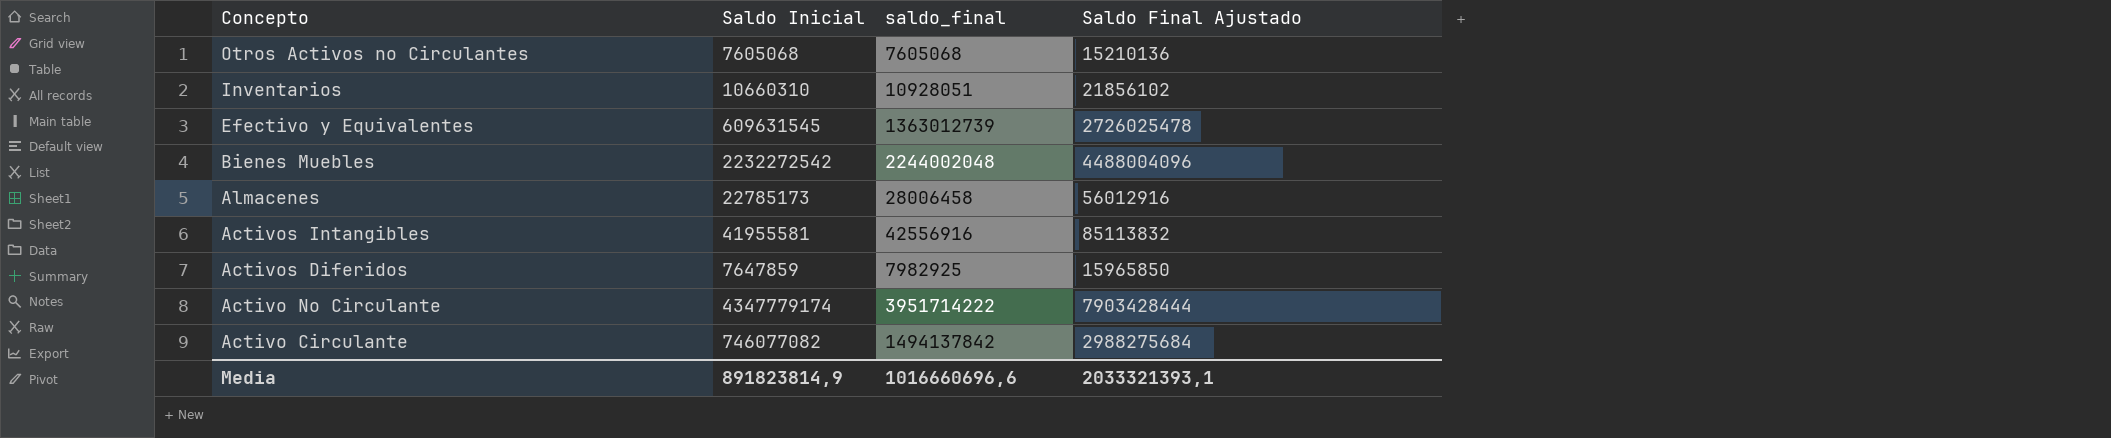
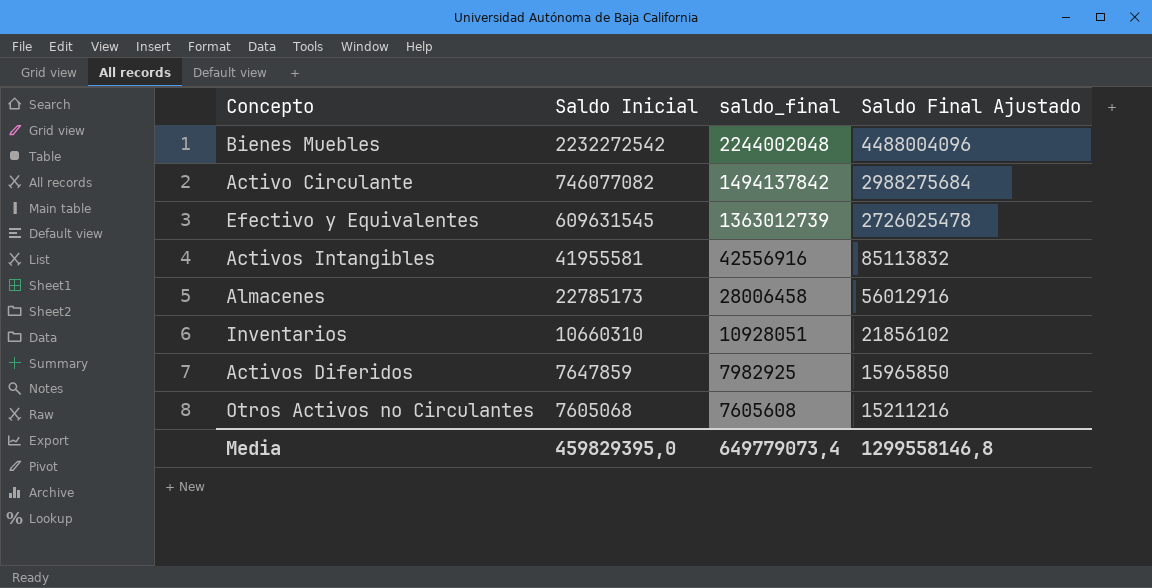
row order: Concepto descending -> Saldo Inicial descending
row Activo No Circulante: 4347779174 | 3951714222 | 7903428444 -> none
Otros Activos no Circulantes | saldo_final: 7605068 -> 7605608
Otros Activos no Circulantes | Saldo Final Ajustado: 15210136 -> 15211216
Media | Saldo Inicial: 891823814,9 -> 459829395,0
Media | saldo_final: 1016660696,6 -> 649779073,4
Media | Saldo Final Ajustado: 2033321393,1 -> 1299558146,8

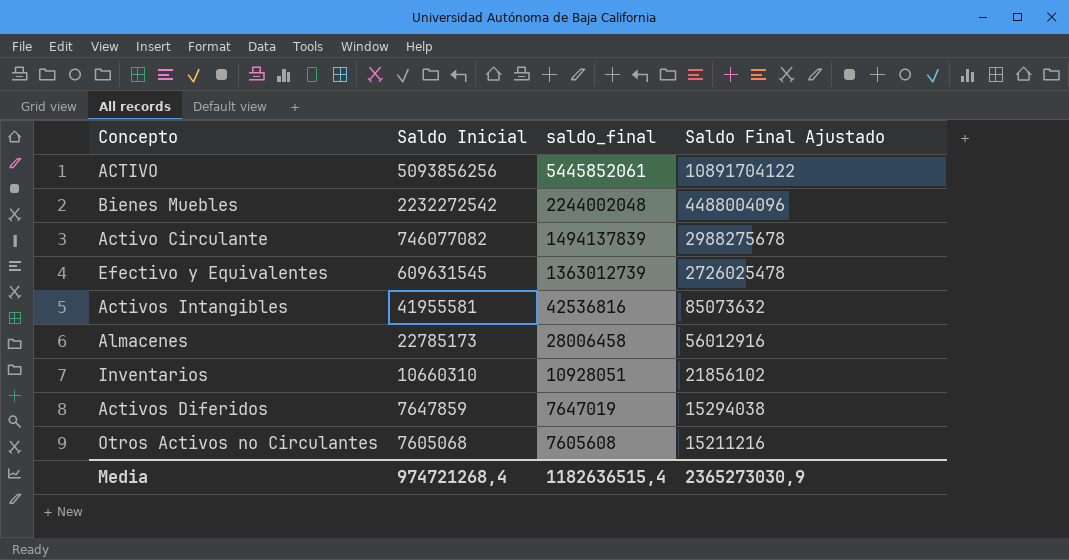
row ACTIVO: none -> 5093856256 | 5445852061 | 10891704122
Activo Circulante | saldo_final: 1494137842 -> 1494137839
Activo Circulante | Saldo Final Ajustado: 2988275684 -> 2988275678
Activos Intangibles | saldo_final: 42556916 -> 42536816
Activos Intangibles | Saldo Final Ajustado: 85113832 -> 85073632
Activos Diferidos | saldo_final: 7982925 -> 7647019
Activos Diferidos | Saldo Final Ajustado: 15965850 -> 15294038
Media | Saldo Inicial: 459829395,0 -> 974721268,4
Media | saldo_final: 649779073,4 -> 1182636515,4
Media | Saldo Final Ajustado: 1299558146,8 -> 2365273030,9

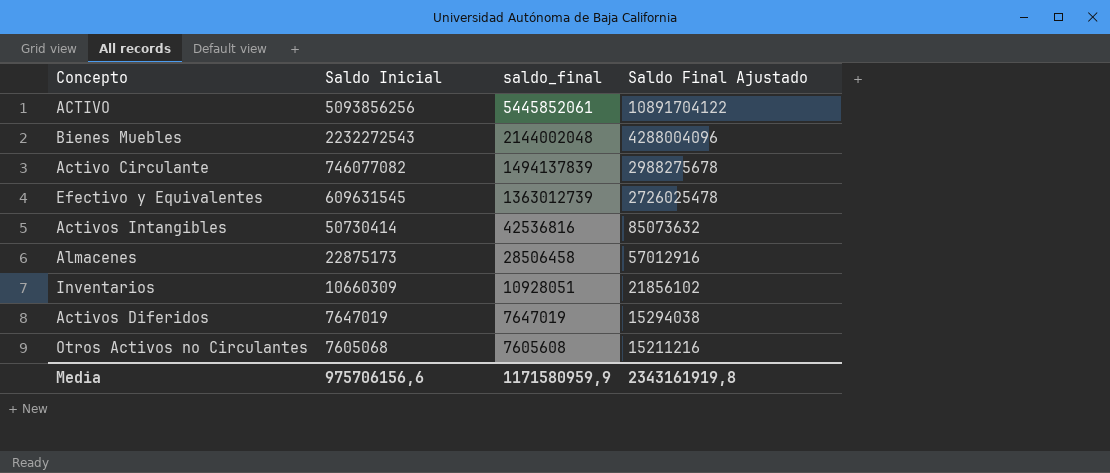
Bienes Muebles | Saldo Inicial: 2232272542 -> 2232272543
Bienes Muebles | saldo_final: 2244002048 -> 2144002048
Bienes Muebles | Saldo Final Ajustado: 4488004096 -> 4288004096
Activos Intangibles | Saldo Inicial: 41955581 -> 50730414
Almacenes | Saldo Inicial: 22785173 -> 22875173
Almacenes | saldo_final: 28006458 -> 28506458
Almacenes | Saldo Final Ajustado: 56012916 -> 57012916
Inventarios | Saldo Inicial: 10660310 -> 10660309
Activos Diferidos | Saldo Inicial: 7647859 -> 7647019
Media | Saldo Inicial: 974721268,4 -> 975706156,6
Media | saldo_final: 1182636515,4 -> 1171580959,9
Media | Saldo Final Ajustado: 2365273030,9 -> 2343161919,8

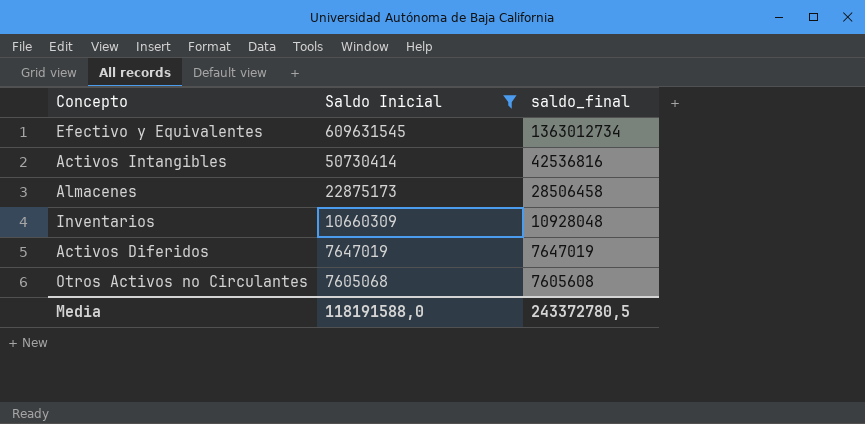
filter: none -> Saldo Inicial <= 609631545
column Saldo Final Ajustado | formula: [saldo_final] * 2 -> none
Efectivo y Equivalentes | saldo_final: 1363012739 -> 1363012734
Inventarios | saldo_final: 10928051 -> 10928048
Media | Saldo Inicial: 975706156,6 -> 118191588,0
Media | saldo_final: 1171580959,9 -> 243372780,5

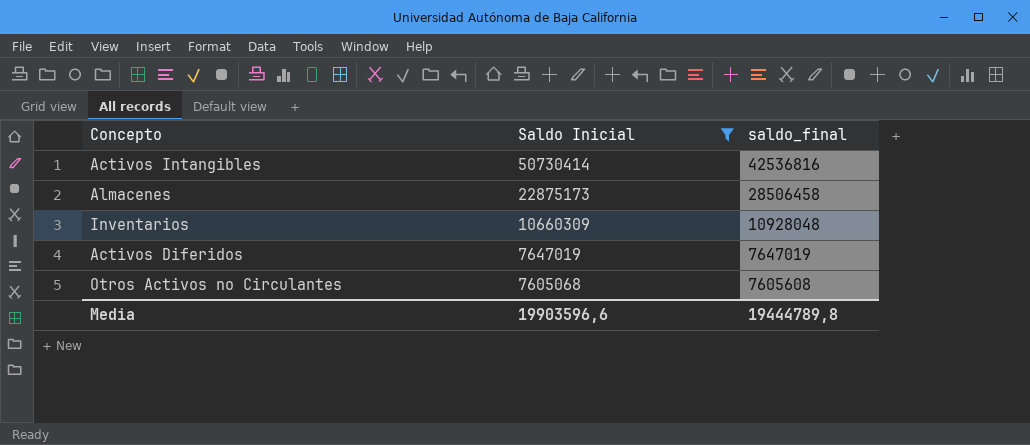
row Efectivo y Equivalentes: 609631545 | 1363012734 -> none
Media | Saldo Inicial: 118191588,0 -> 19903596,6
Media | saldo_final: 243372780,5 -> 19444789,8

